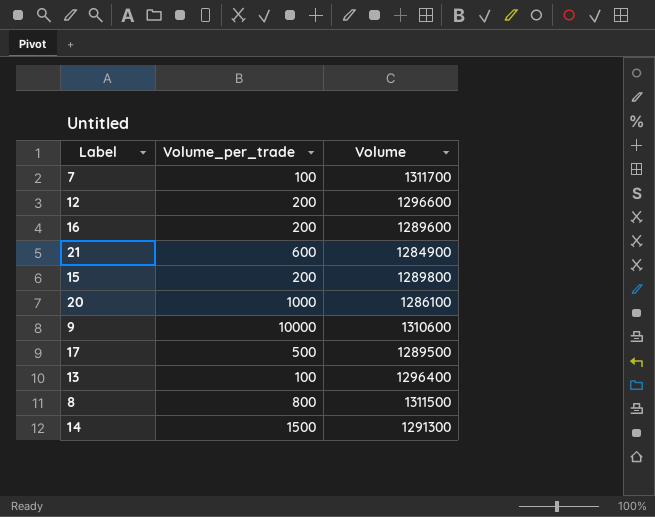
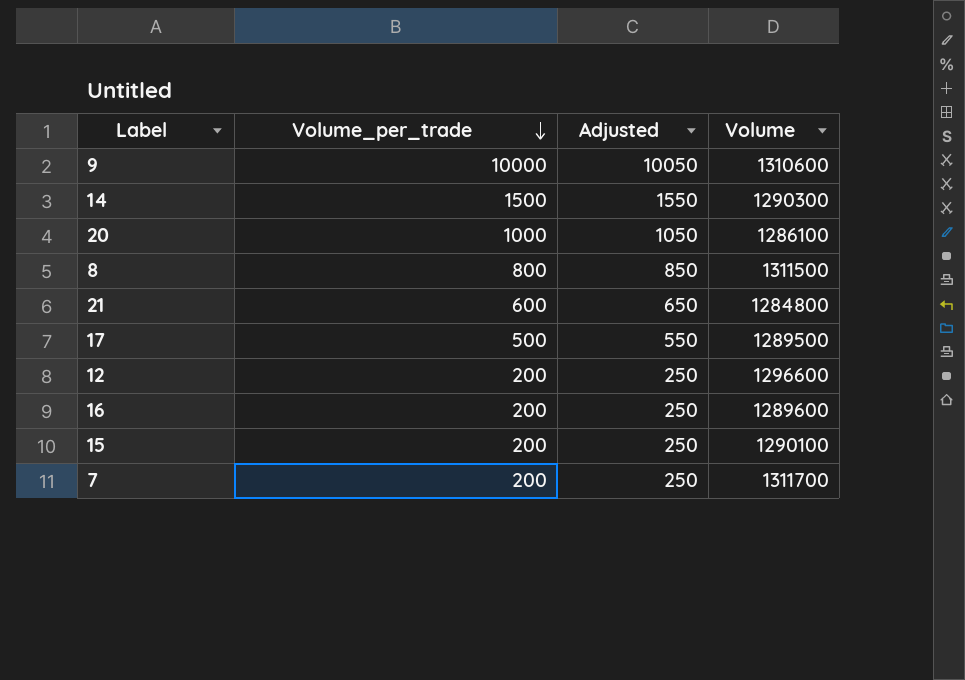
row order: none -> Volume_per_trade descending
column Adjusted | formula: none -> [Volume_per_trade] + 50
row 13: 100 | 1296400 -> none
14 | Volume: 1291300 -> 1290300
21 | Volume: 1284900 -> 1284800
15 | Volume: 1289800 -> 1290100
7 | Volume_per_trade: 100 -> 200

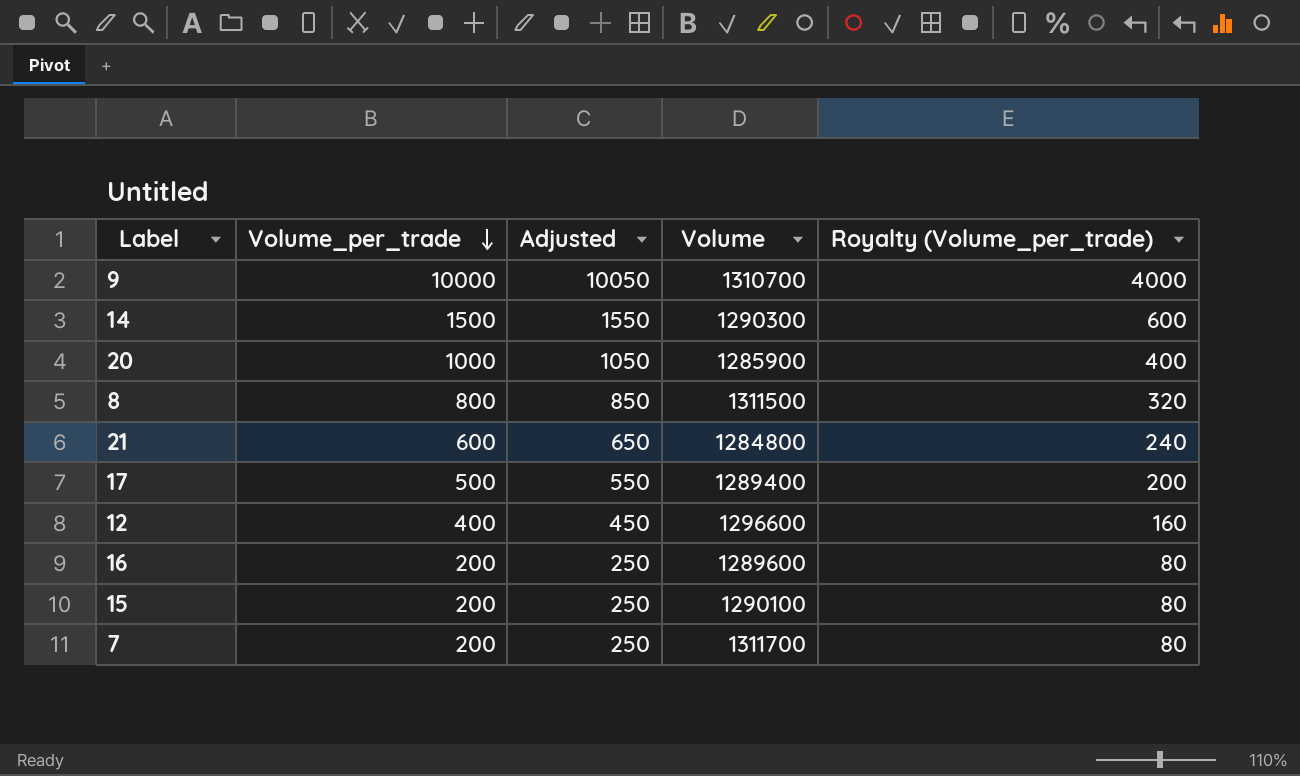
column Royalty (Volume_per_trade) | formula: none -> [Volume_per_trade] * 0.4
9 | Volume: 1310600 -> 1310700
20 | Volume: 1286100 -> 1285900
17 | Volume: 1289500 -> 1289400
12 | Volume_per_trade: 200 -> 400
12 | Adjusted: 250 -> 450

